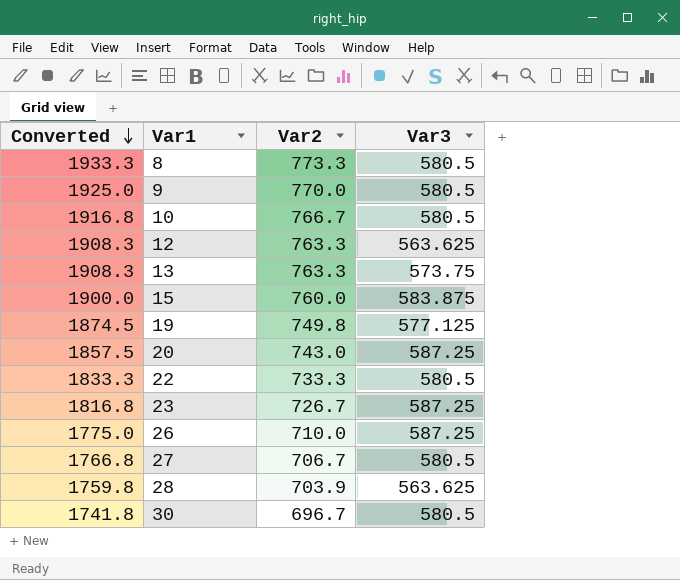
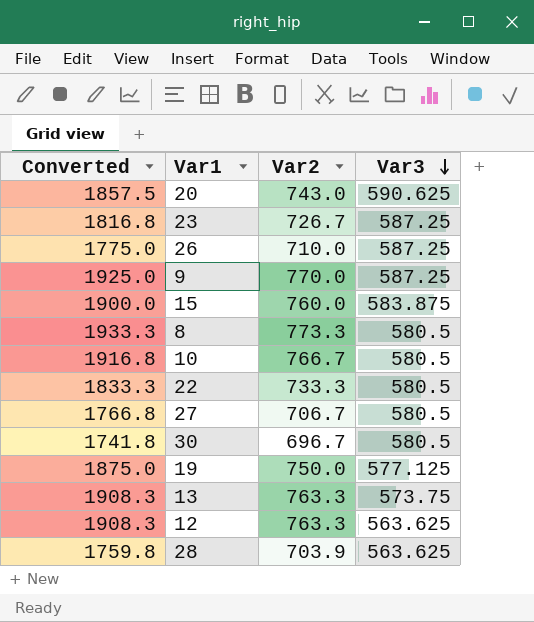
row order: Converted descending -> Var3 descending
20 | Var3: 587.25 -> 590.625
9 | Var3: 580.5 -> 587.25
19 | Converted: 1874.5 -> 1875.0
19 | Var2: 749.8 -> 750.0

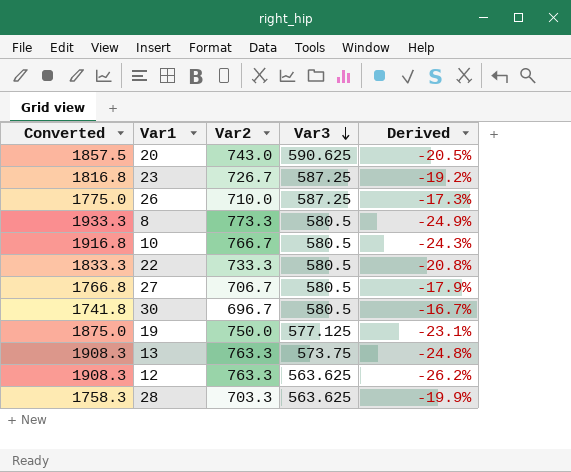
column Derived | formula: none -> ([Var3] - [Var2]) / [Var2]
row 9: 1925.0 | 770.0 | 587.25 -> none
row 15: 1900.0 | 760.0 | 583.875 -> none
28 | Converted: 1759.8 -> 1758.3
28 | Var2: 703.9 -> 703.3

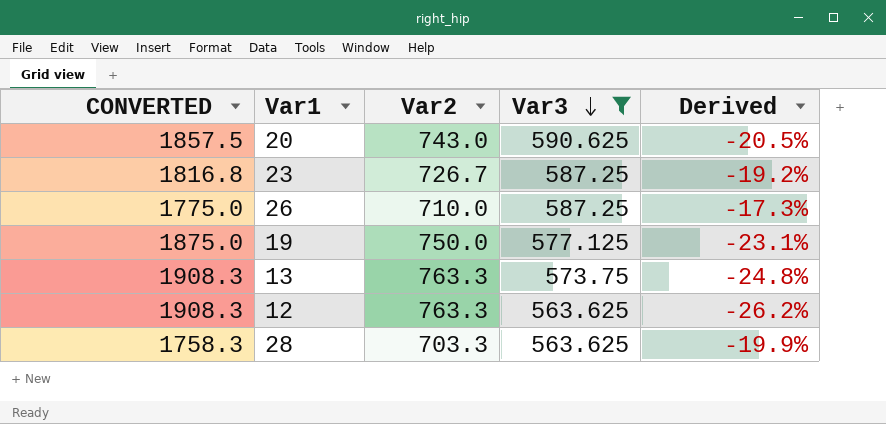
filter: none -> Var3 != 580.5
column name: Converted -> CONVERTED

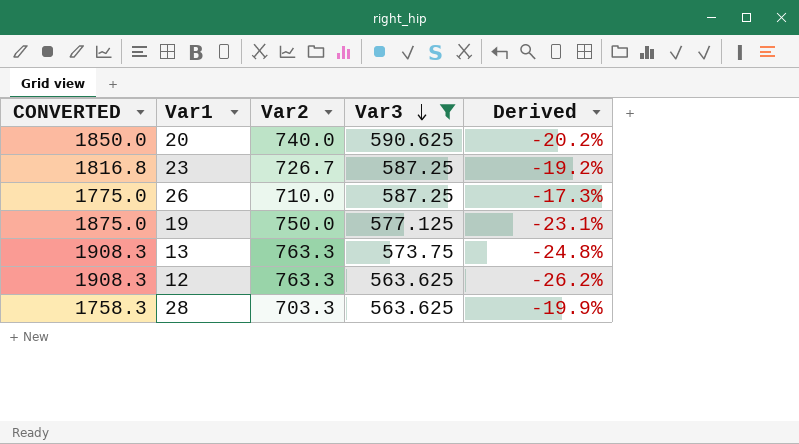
20 | CONVERTED: 1857.5 -> 1850.0
20 | Var2: 743.0 -> 740.0
20 | Derived: -20.5% -> -20.2%

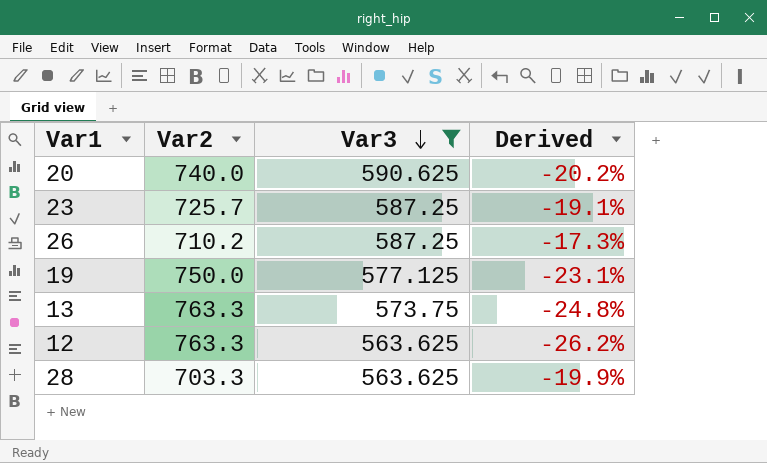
column CONVERTED | formula: [Var2] * 2.5 -> none
23 | Var2: 726.7 -> 725.7
23 | Derived: -19.2% -> -19.1%
26 | Var2: 710.0 -> 710.2

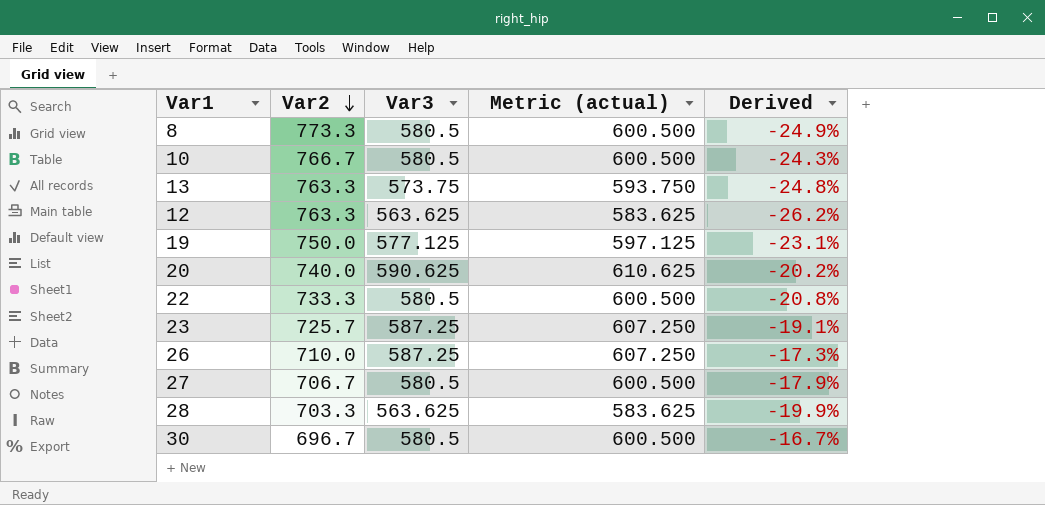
filter: Var3 != 580.5 -> none
row order: Var3 descending -> Var2 descending
column Metric (actual) | formula: none -> [Var3] + 20
26 | Var2: 710.2 -> 710.0

